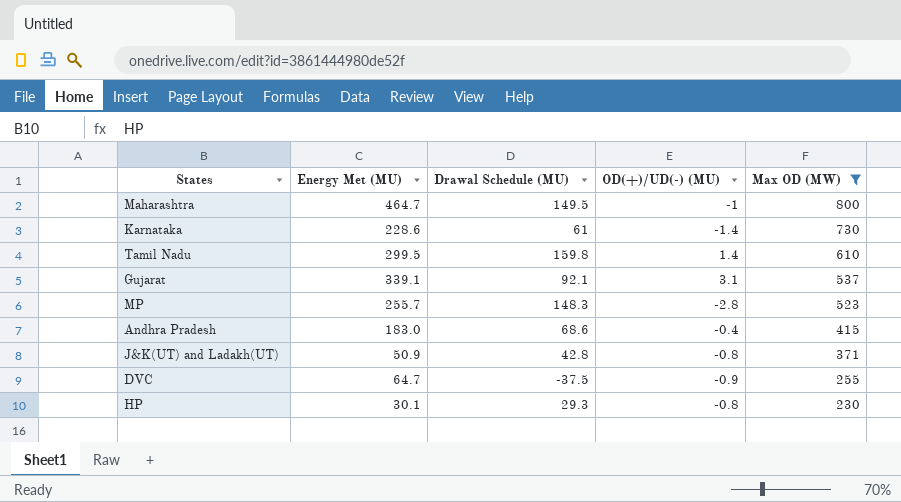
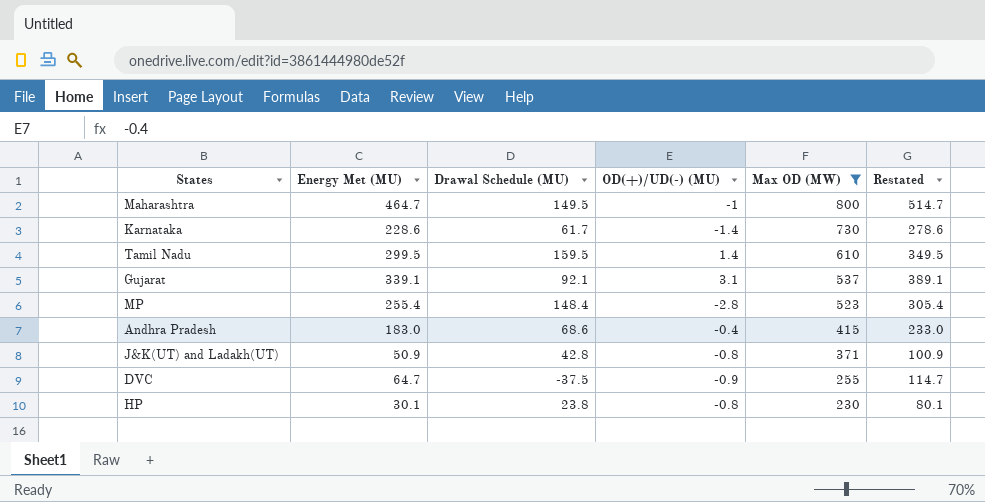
column Restated | formula: none -> [Energy Met (MU)] + 50
Karnataka | Drawal Schedule (MU): 61 -> 61.7
Tamil Nadu | Drawal Schedule (MU): 159.8 -> 159.5
MP | Energy Met (MU): 255.7 -> 255.4
MP | Drawal Schedule (MU): 148.3 -> 148.4
HP | Drawal Schedule (MU): 29.3 -> 23.8

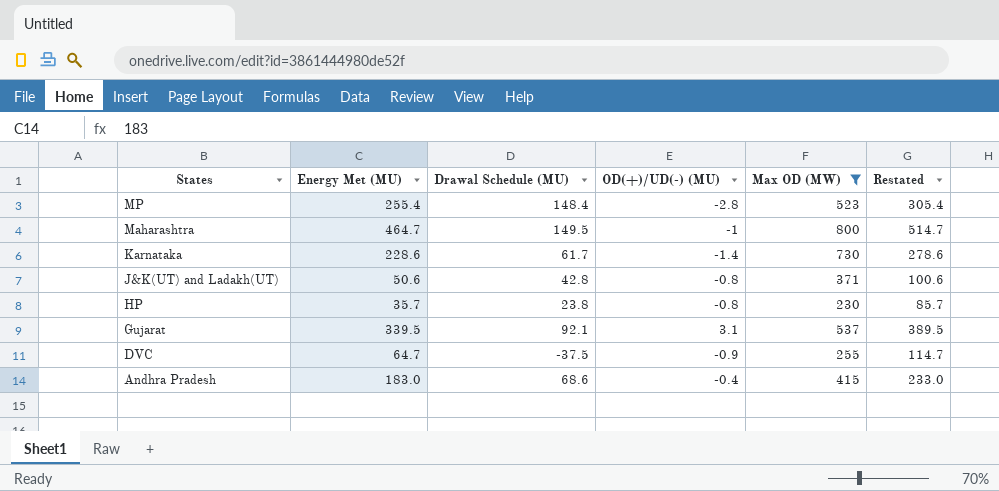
row order: Max OD (MW) descending -> States descending
row Tamil Nadu: 299.5 | 159.5 | 1.4 | 610 | 349.5 -> none
J&K(UT) and Ladakh(UT) | Energy Met (MU): 50.9 -> 50.6
J&K(UT) and Ladakh(UT) | Restated: 100.9 -> 100.6
HP | Energy Met (MU): 30.1 -> 35.7
HP | Restated: 80.1 -> 85.7
Gujarat | Energy Met (MU): 339.1 -> 339.5
Gujarat | Restated: 389.1 -> 389.5

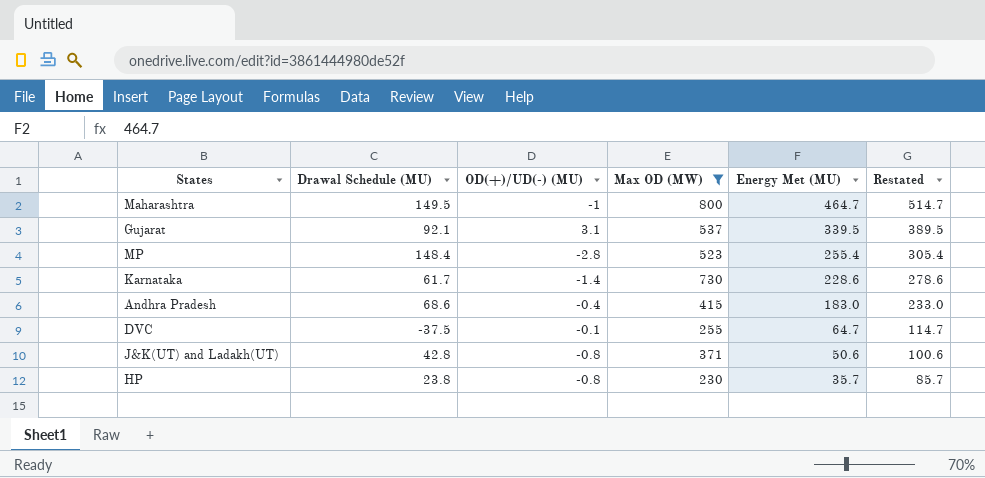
row order: States descending -> Energy Met (MU) descending
column Energy Met (MU) | position: 2 -> 5
DVC | OD(+)/UD(-) (MU): -0.9 -> -0.1

